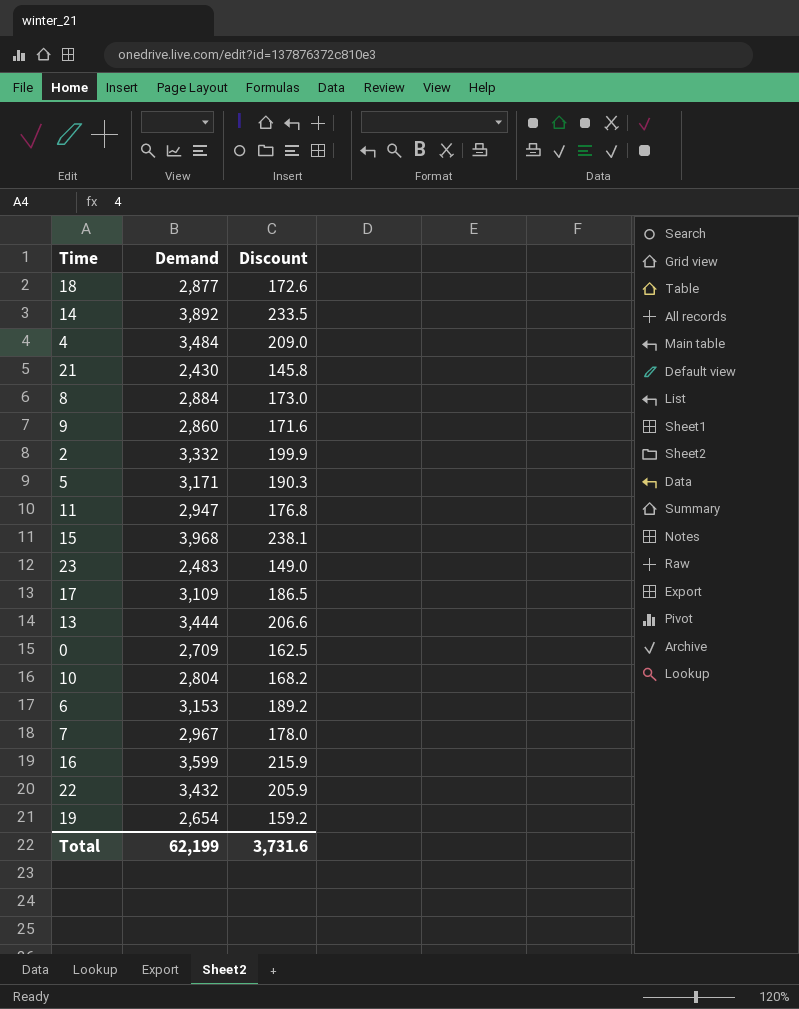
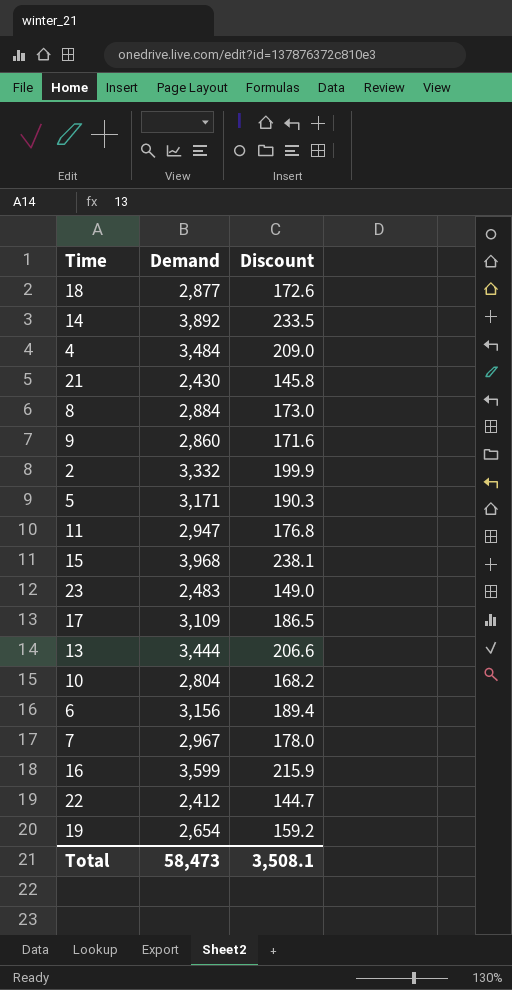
row 0: 2,709 | 162.5 -> none
6 | Demand: 3,153 -> 3,156
6 | Discount: 189.2 -> 189.4
22 | Demand: 3,432 -> 2,412
22 | Discount: 205.9 -> 144.7
Total | Demand: 62,199 -> 58,473
Total | Discount: 3,731.6 -> 3,508.1

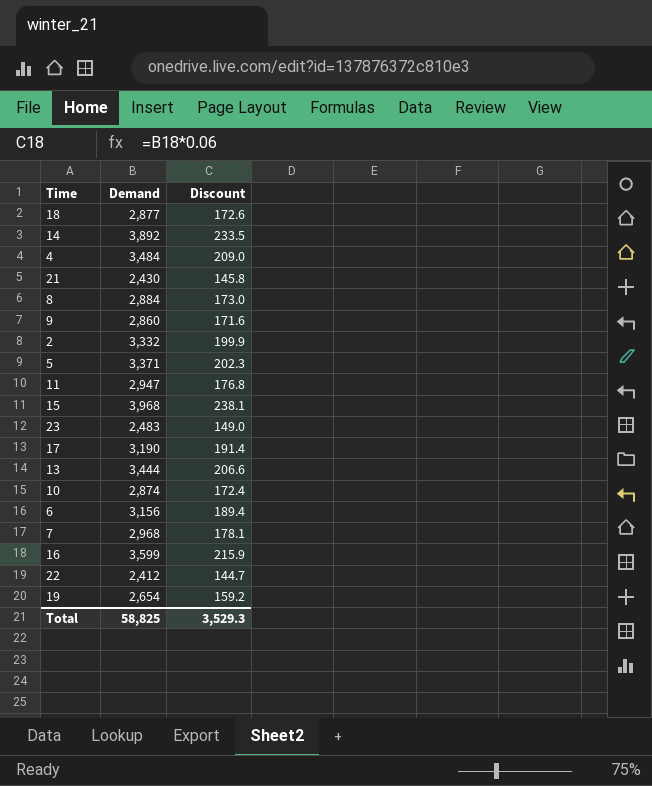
5 | Demand: 3,171 -> 3,371
5 | Discount: 190.3 -> 202.3
17 | Demand: 3,109 -> 3,190
17 | Discount: 186.5 -> 191.4
10 | Demand: 2,804 -> 2,874
10 | Discount: 168.2 -> 172.4
7 | Demand: 2,967 -> 2,968
7 | Discount: 178.0 -> 178.1
Total | Demand: 58,473 -> 58,825
Total | Discount: 3,508.1 -> 3,529.3

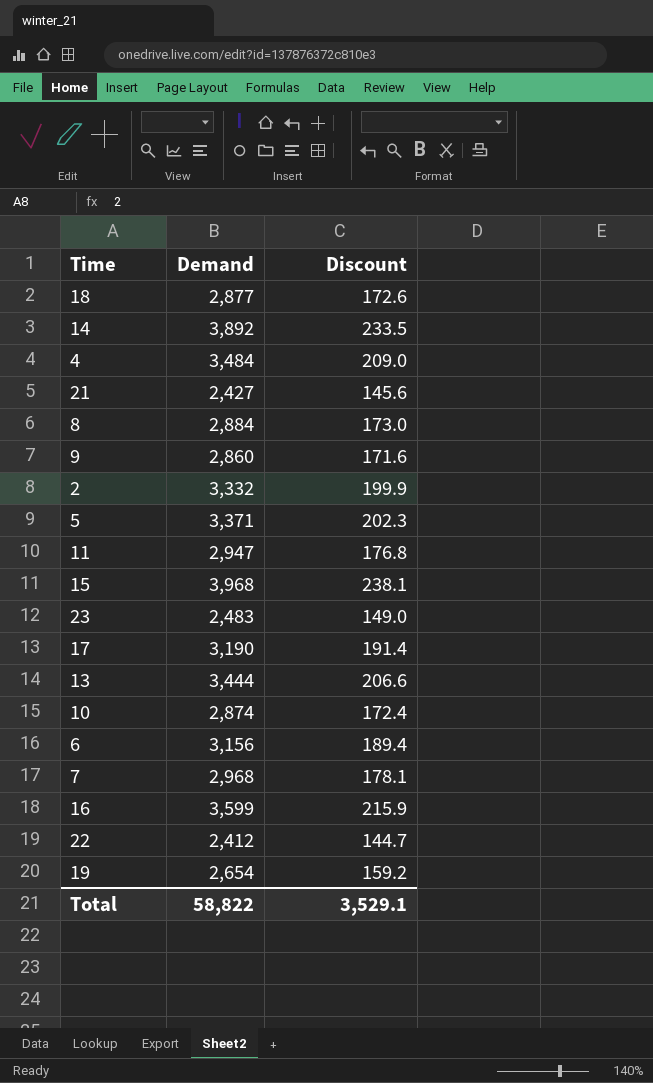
21 | Demand: 2,430 -> 2,427
21 | Discount: 145.8 -> 145.6
Total | Demand: 58,825 -> 58,822
Total | Discount: 3,529.3 -> 3,529.1

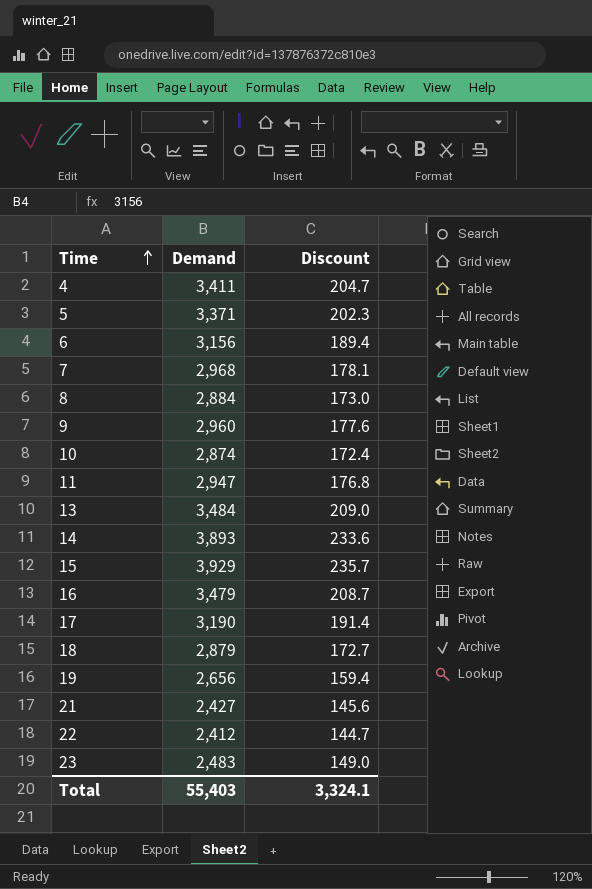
row order: none -> Time ascending
row 2: 3,332 | 199.9 -> none
4 | Demand: 3,484 -> 3,411
4 | Discount: 209.0 -> 204.7
9 | Demand: 2,860 -> 2,960
9 | Discount: 171.6 -> 177.6
13 | Demand: 3,444 -> 3,484
13 | Discount: 206.6 -> 209.0
14 | Demand: 3,892 -> 3,893
14 | Discount: 233.5 -> 233.6
15 | Demand: 3,968 -> 3,929
15 | Discount: 238.1 -> 235.7
16 | Demand: 3,599 -> 3,479
16 | Discount: 215.9 -> 208.7
18 | Demand: 2,877 -> 2,879
18 | Discount: 172.6 -> 172.7
19 | Demand: 2,654 -> 2,656
19 | Discount: 159.2 -> 159.4
Total | Demand: 58,822 -> 55,403
Total | Discount: 3,529.1 -> 3,324.1

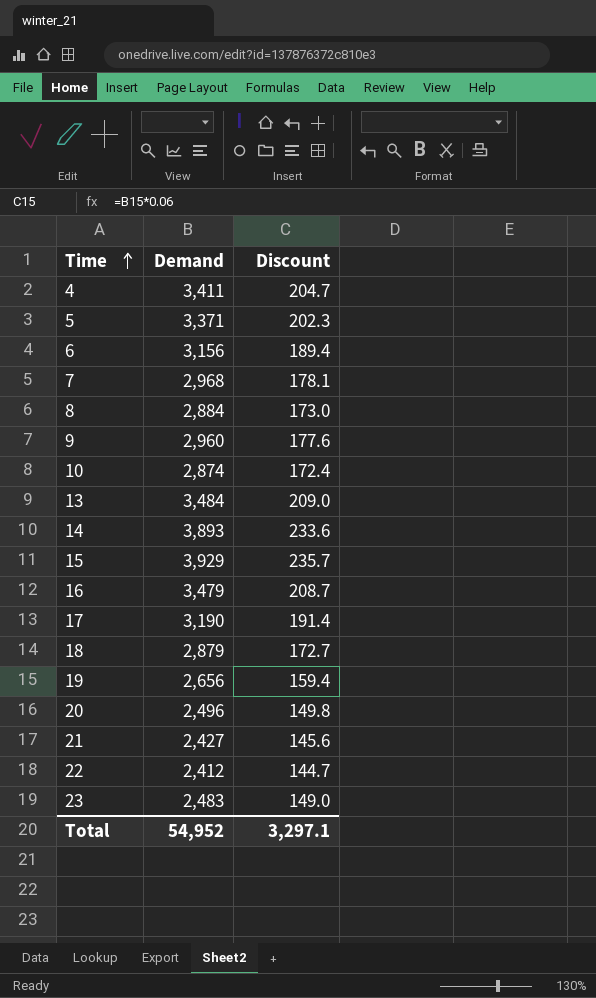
row 11: 2,947 | 176.8 -> none
row 20: none -> 2,496 | 149.8
Total | Demand: 55,403 -> 54,952
Total | Discount: 3,324.1 -> 3,297.1

